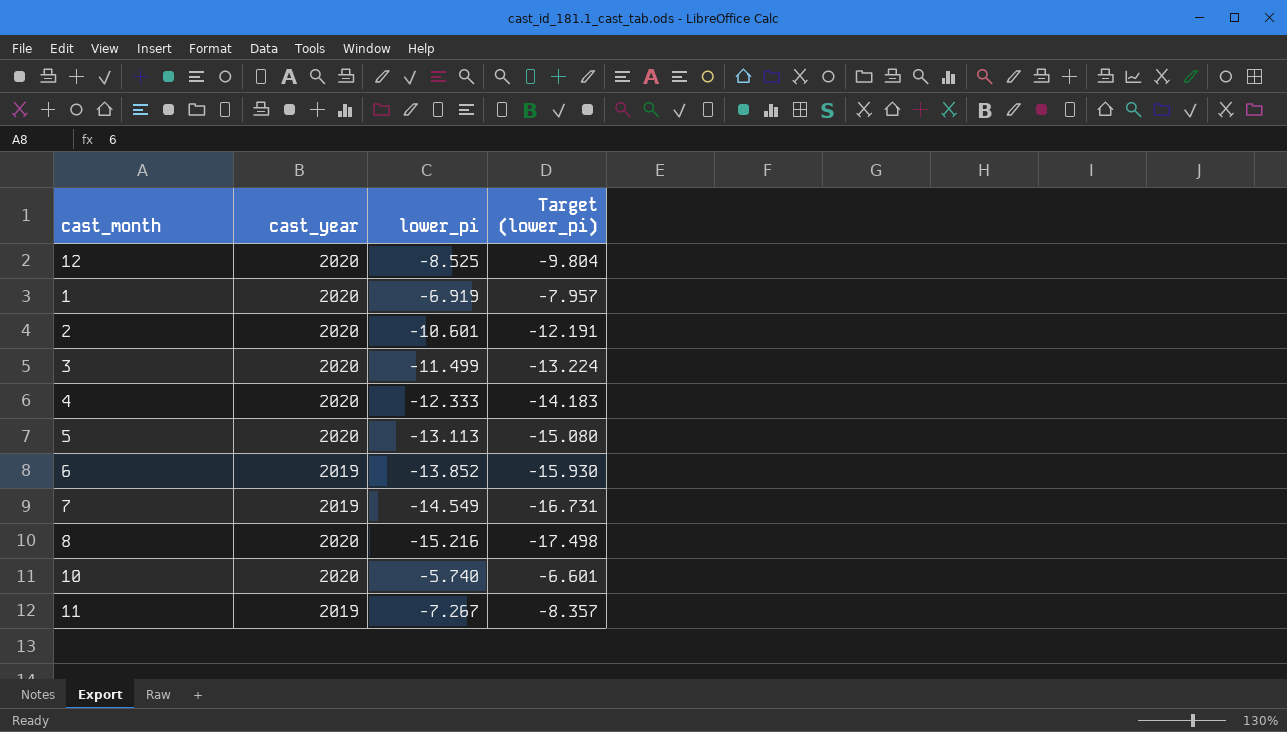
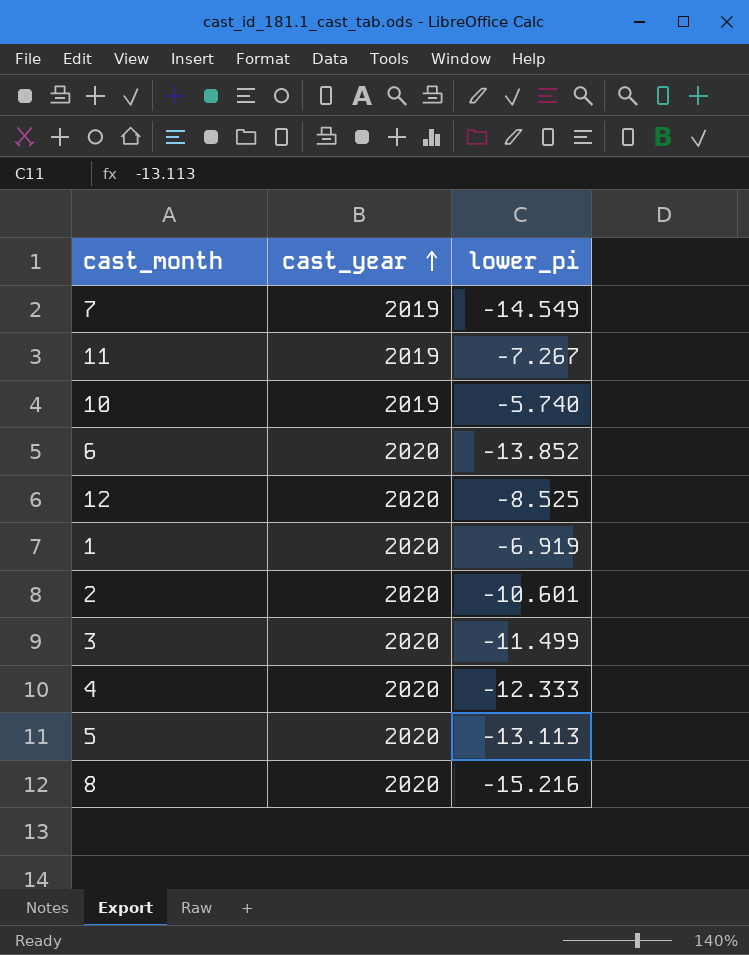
row order: none -> cast_year ascending
column Target (lower_pi) | formula: [lower_pi] * 1.15 -> none
10 | cast_year: 2020 -> 2019
6 | cast_year: 2019 -> 2020

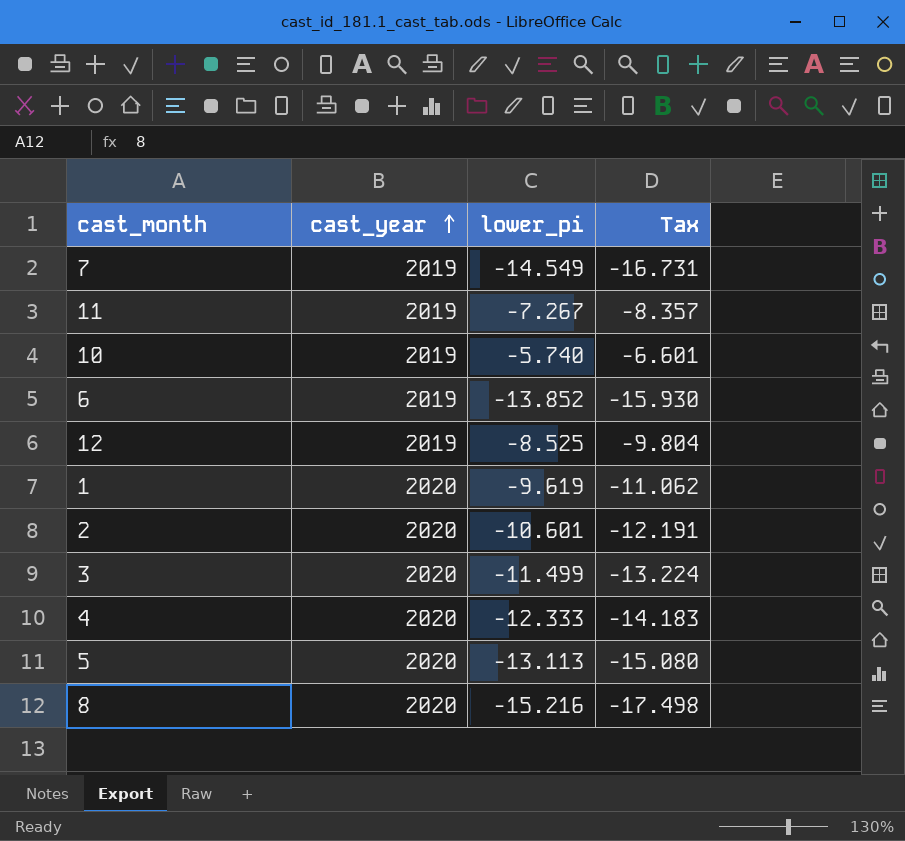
column Tax | formula: none -> [lower_pi] * 1.15
6 | cast_year: 2020 -> 2019
12 | cast_year: 2020 -> 2019
1 | lower_pi: -6.919 -> -9.619

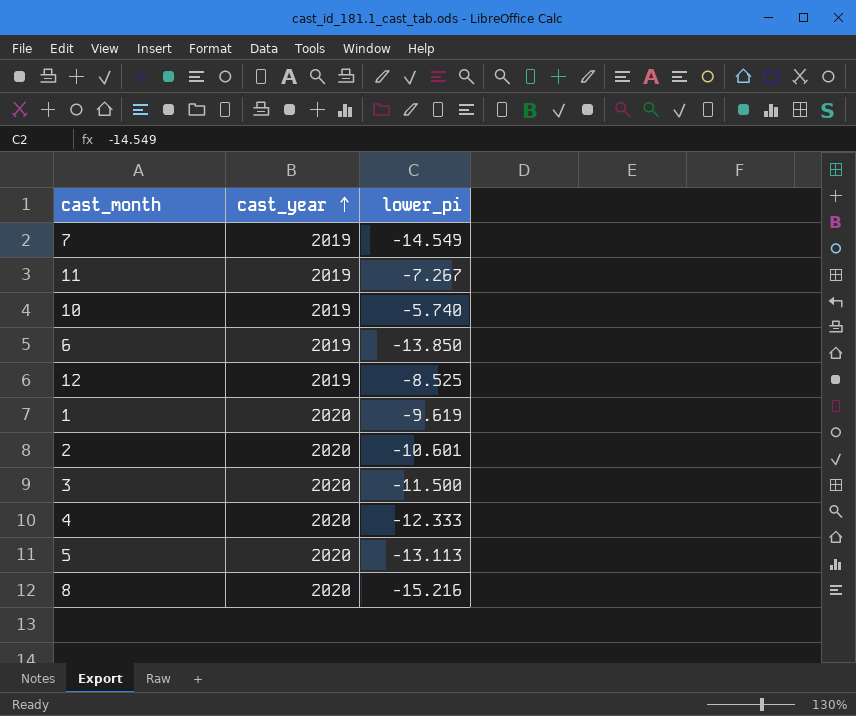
column Tax | formula: [lower_pi] * 1.15 -> none
6 | lower_pi: -13.852 -> -13.850
3 | lower_pi: -11.499 -> -11.500

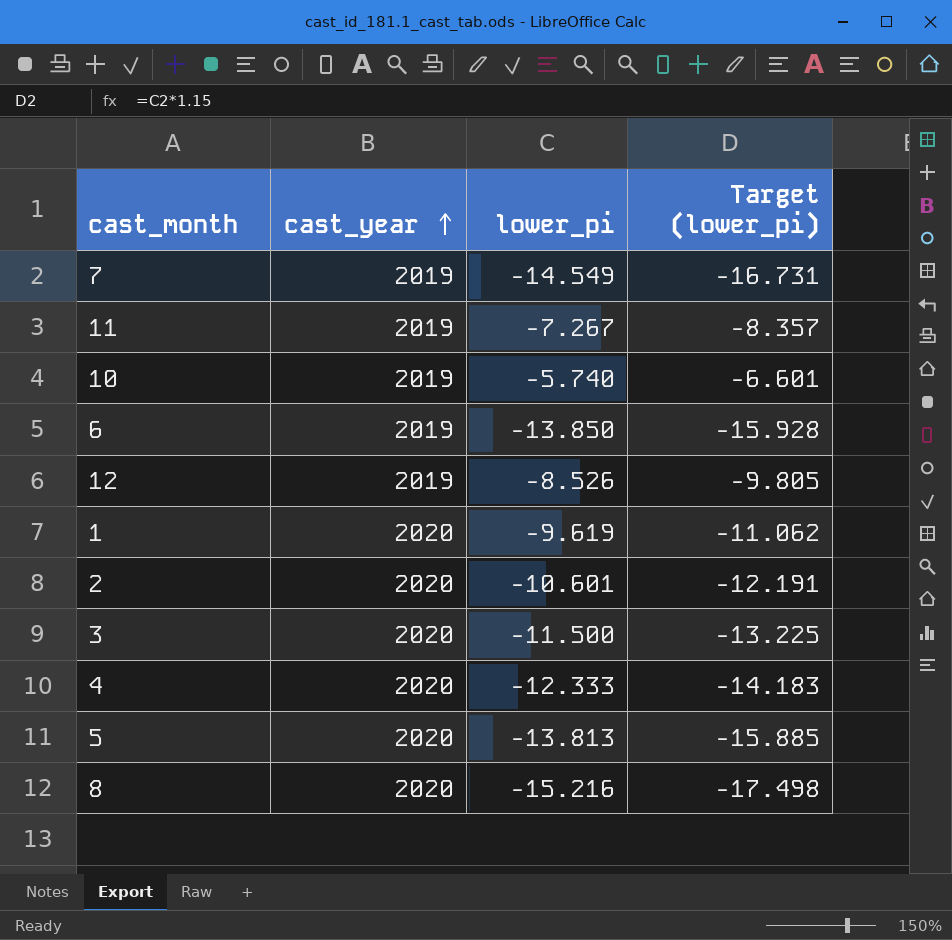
column Target (lower_pi) | formula: none -> [lower_pi] * 1.15
12 | lower_pi: -8.525 -> -8.526
5 | lower_pi: -13.113 -> -13.813

